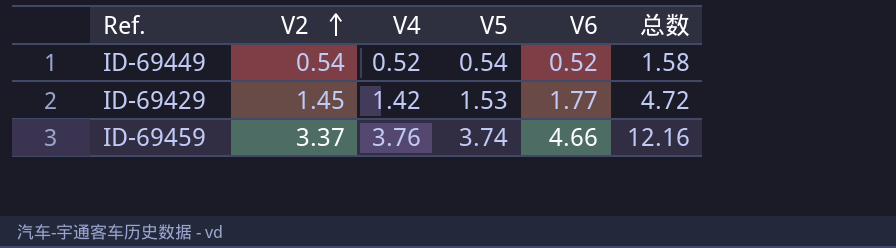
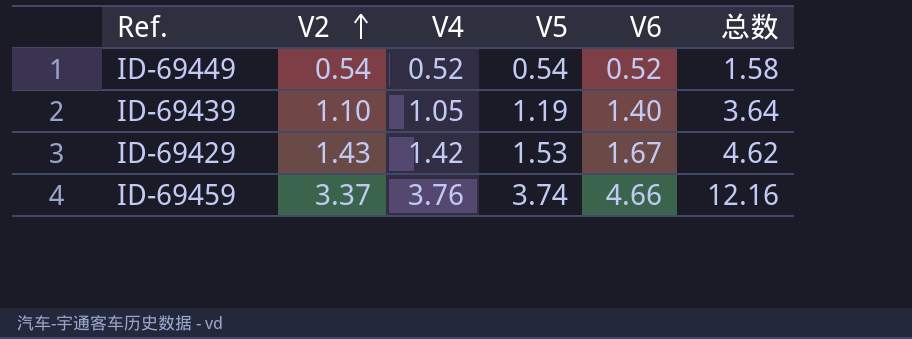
row ID-69439: none -> 1.10 | 1.05 | 1.19 | 1.40 | 3.64
ID-69429 | V2: 1.45 -> 1.43
ID-69429 | V6: 1.77 -> 1.67
ID-69429 | 总数: 4.72 -> 4.62

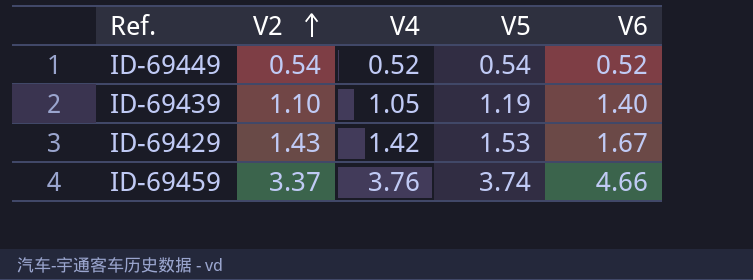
column 总数 | formula: [V4] + [V5] + [V6] -> none

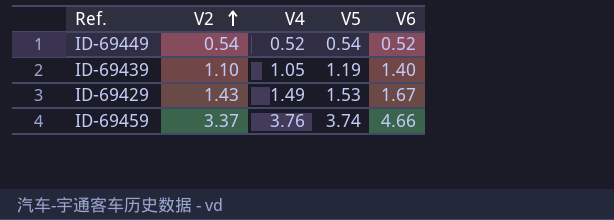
ID-69429 | V4: 1.42 -> 1.49

